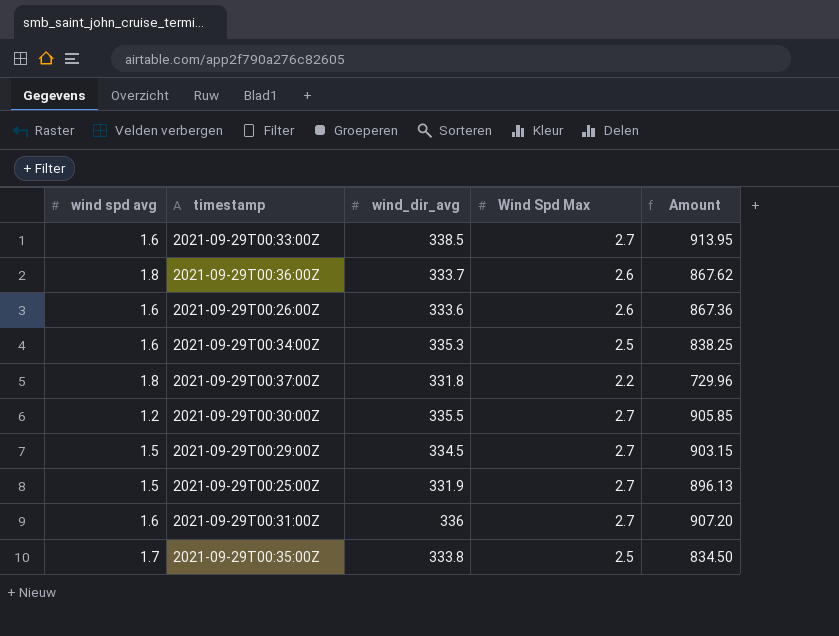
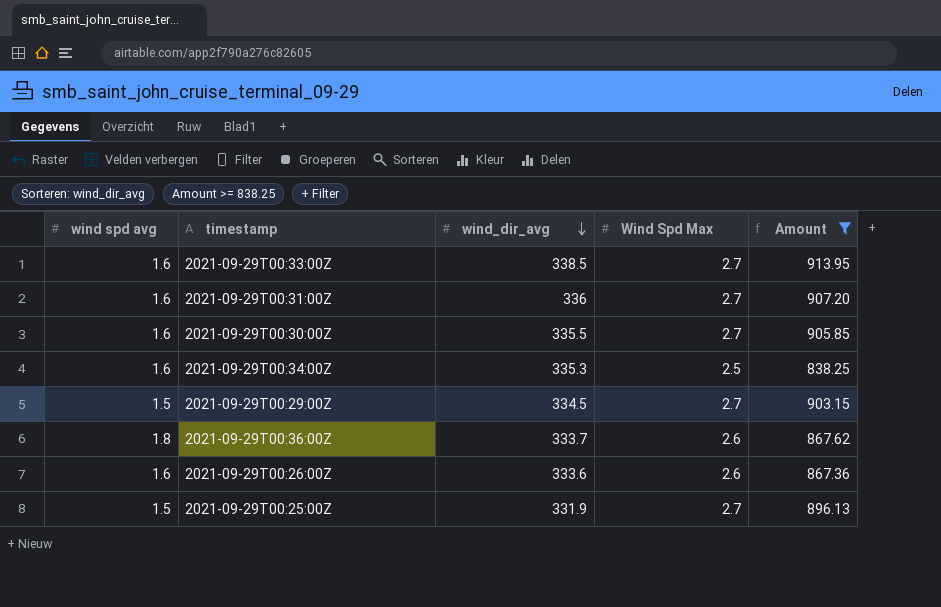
filter: none -> Amount >= 838.25
row order: none -> wind_dir_avg descending
2021-09-29T00:30:00Z | wind spd avg: 1.2 -> 1.6

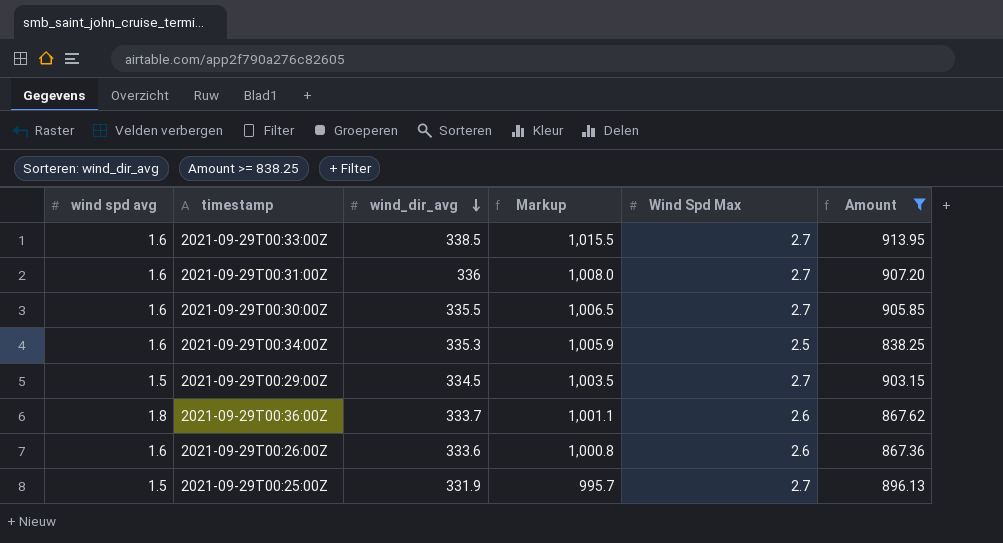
column Markup | formula: none -> [wind_dir_avg] * 3

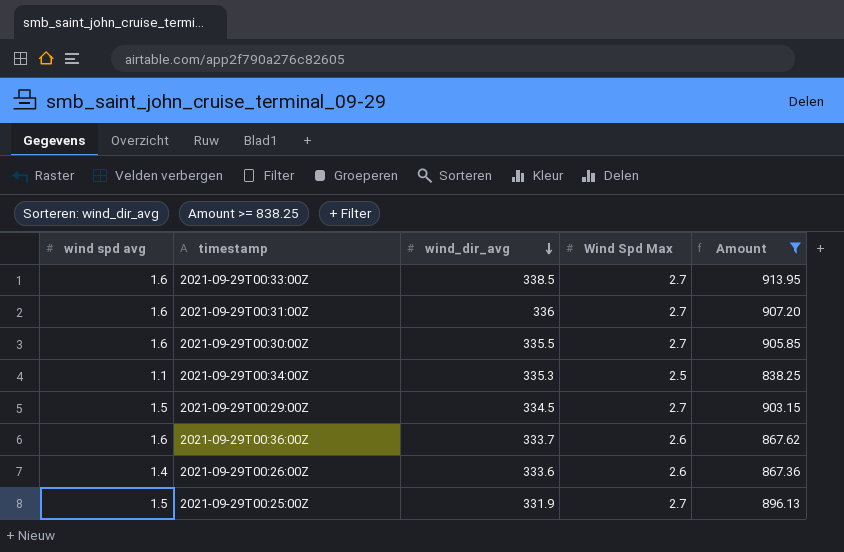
column Markup | formula: [wind_dir_avg] * 3 -> none
2021-09-29T00:34:00Z | wind spd avg: 1.6 -> 1.1
2021-09-29T00:36:00Z | wind spd avg: 1.8 -> 1.6
2021-09-29T00:26:00Z | wind spd avg: 1.6 -> 1.4

